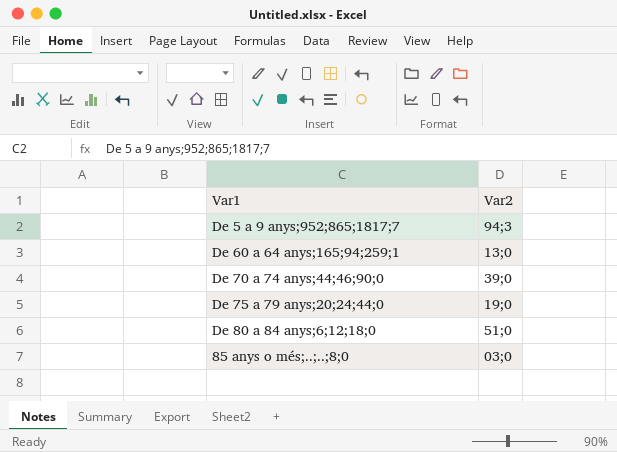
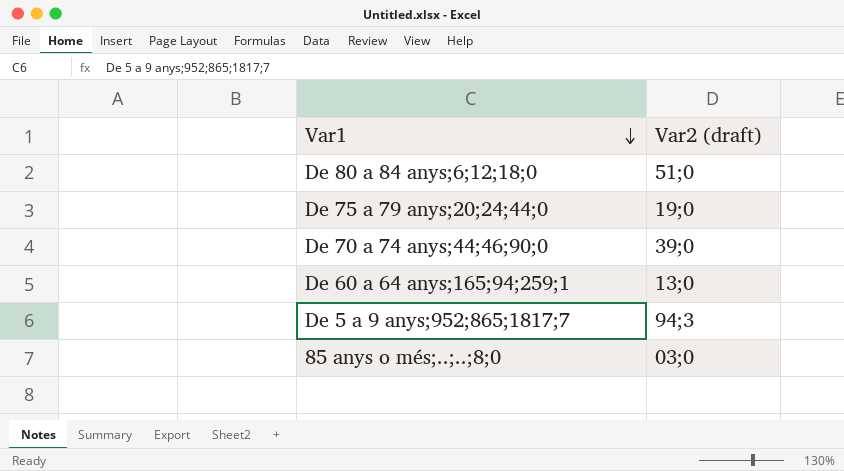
row order: none -> Var1 descending
column name: Var2 -> Var2 (draft)

